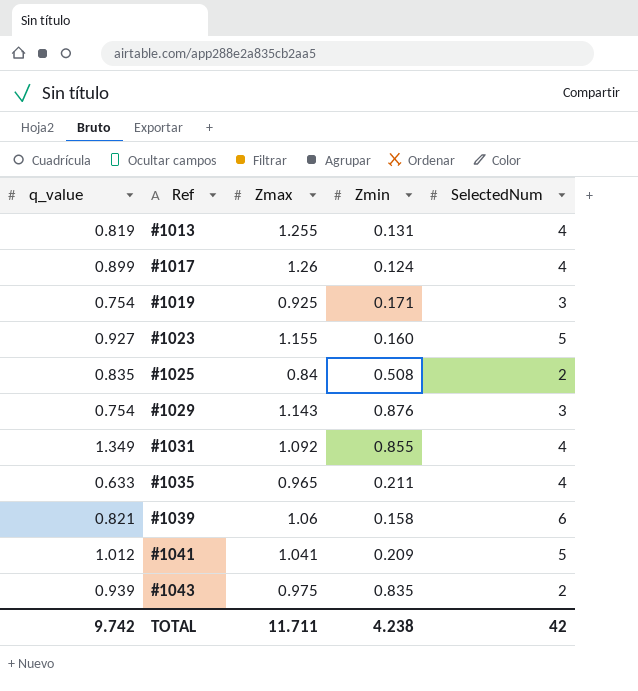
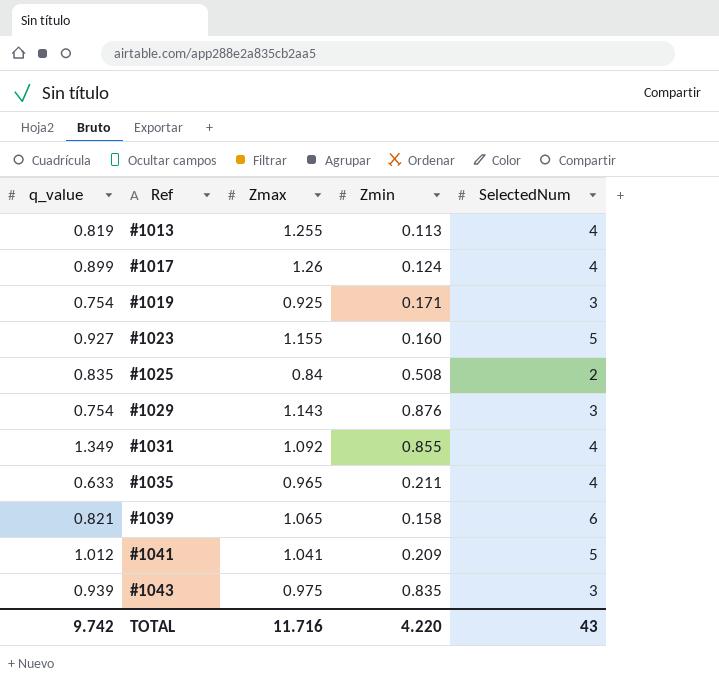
#1013 | Zmin: 0.131 -> 0.113
#1039 | Zmax: 1.06 -> 1.065
#1043 | SelectedNum: 2 -> 3
TOTAL | Zmax: 11.711 -> 11.716
TOTAL | Zmin: 4.238 -> 4.220
TOTAL | SelectedNum: 42 -> 43

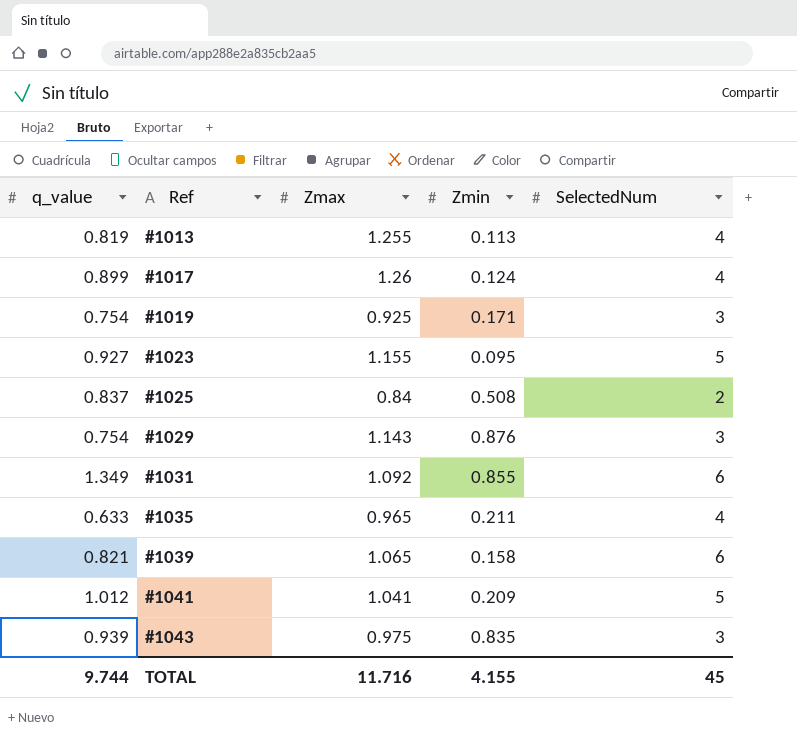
#1023 | Zmin: 0.160 -> 0.095
#1025 | q_value: 0.835 -> 0.837
#1031 | SelectedNum: 4 -> 6
TOTAL | q_value: 9.742 -> 9.744
TOTAL | Zmin: 4.220 -> 4.155
TOTAL | SelectedNum: 43 -> 45

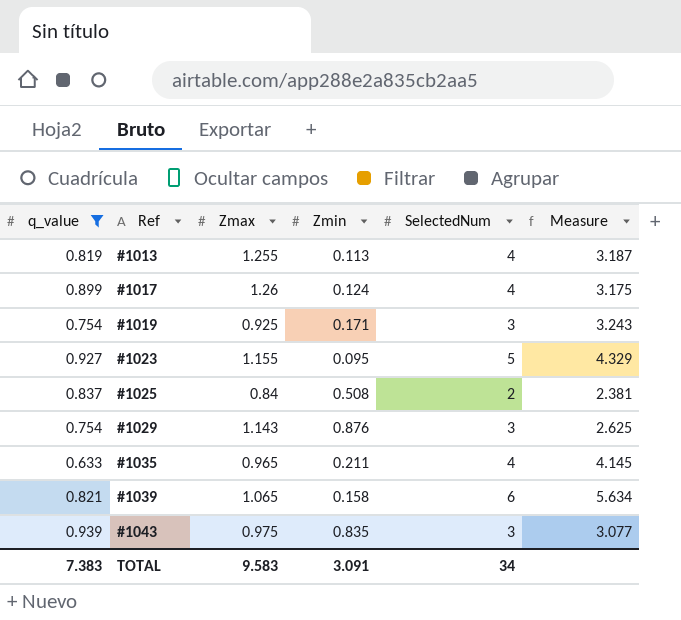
filter: none -> q_value <= 0.939
column Measure | formula: none -> [SelectedNum] / [Zmax]
TOTAL | q_value: 9.744 -> 7.383
TOTAL | Zmax: 11.716 -> 9.583
TOTAL | Zmin: 4.155 -> 3.091
TOTAL | SelectedNum: 45 -> 34

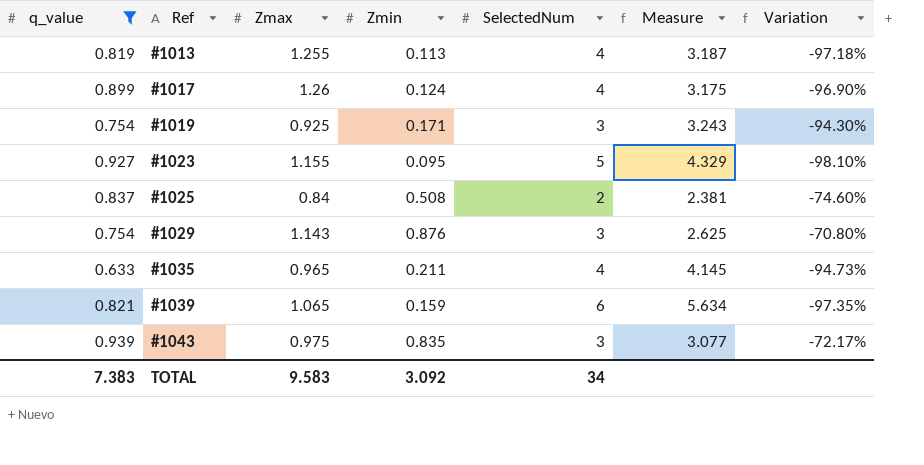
column Variation | formula: none -> ([Zmin] - [SelectedNum]) / [SelectedNum]
#1039 | Zmin: 0.158 -> 0.159
TOTAL | Zmin: 3.091 -> 3.092

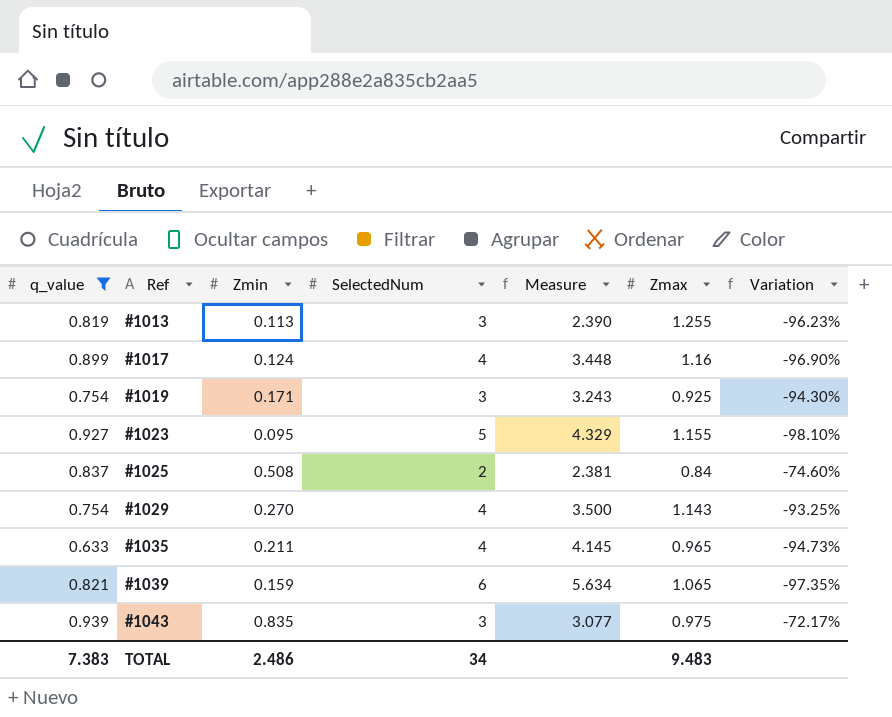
column Zmax | position: 3 -> 6
#1013 | SelectedNum: 4 -> 3
#1013 | Measure: 3.187 -> 2.390
#1013 | Variation: -97.18% -> -96.23%
#1017 | Measure: 3.175 -> 3.448
#1017 | Zmax: 1.26 -> 1.16
#1029 | Zmin: 0.876 -> 0.270
#1029 | SelectedNum: 3 -> 4
#1029 | Measure: 2.625 -> 3.500
#1029 | Variation: -70.80% -> -93.25%
TOTAL | Zmin: 3.092 -> 2.486
TOTAL | Zmax: 9.583 -> 9.483

